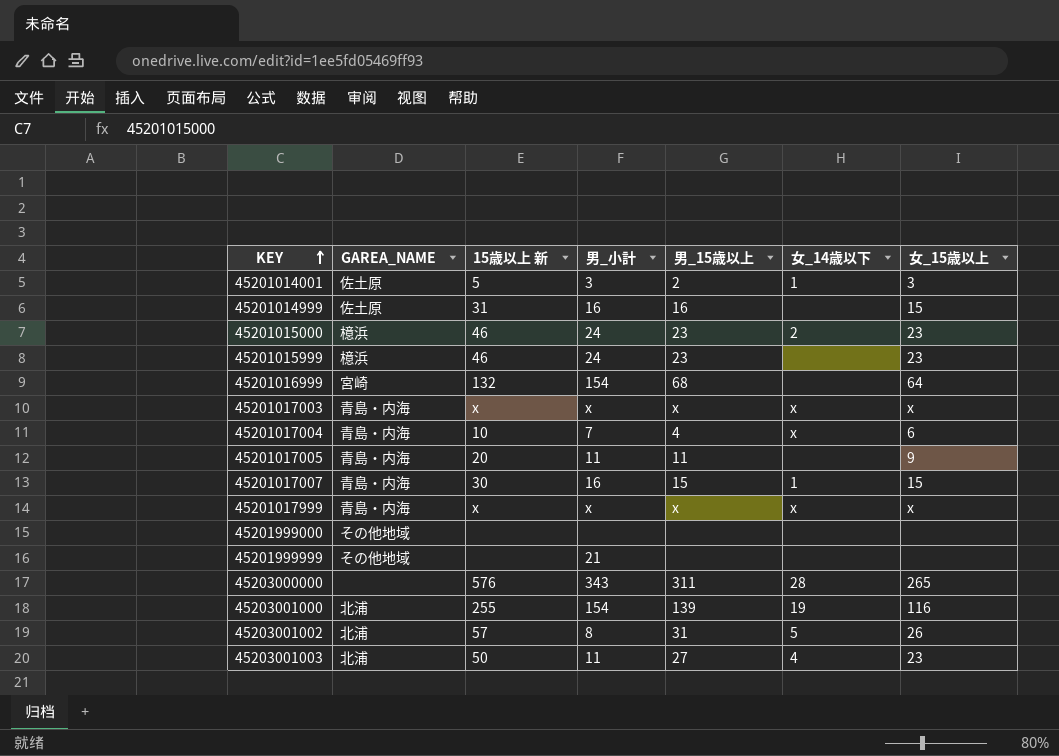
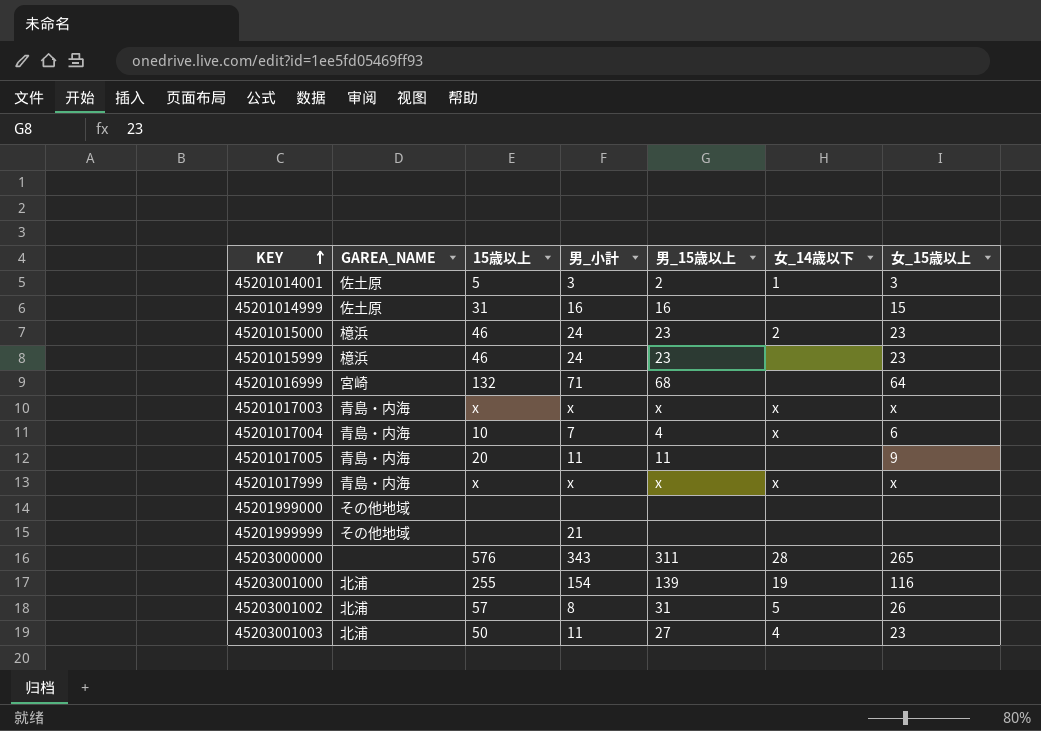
column name: 15歳以上 新 -> 15歳以上
row 45201017007: 青島・内海 | 30 | 16 | 15 | 1 | 15 -> none
45201016999 | 男_小計: 154 -> 71

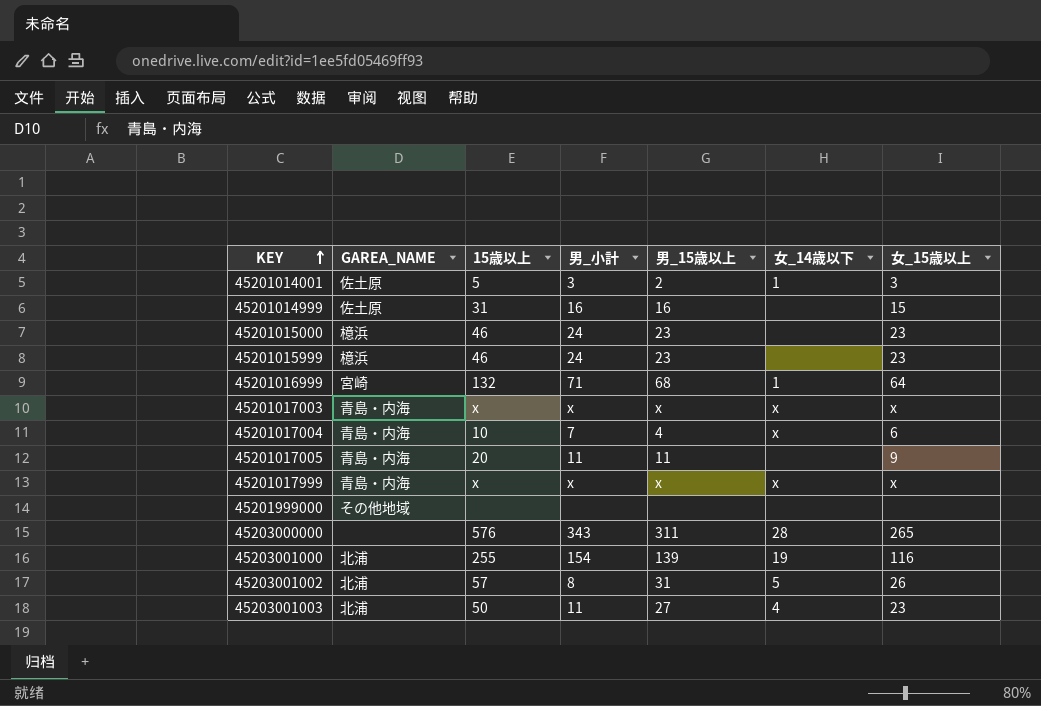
row 45201999999: その他地域 | none | 21 | none | none | none -> none
45201015000 | 女_14歳以下: 2 -> none
45201016999 | 女_14歳以下: none -> 1

